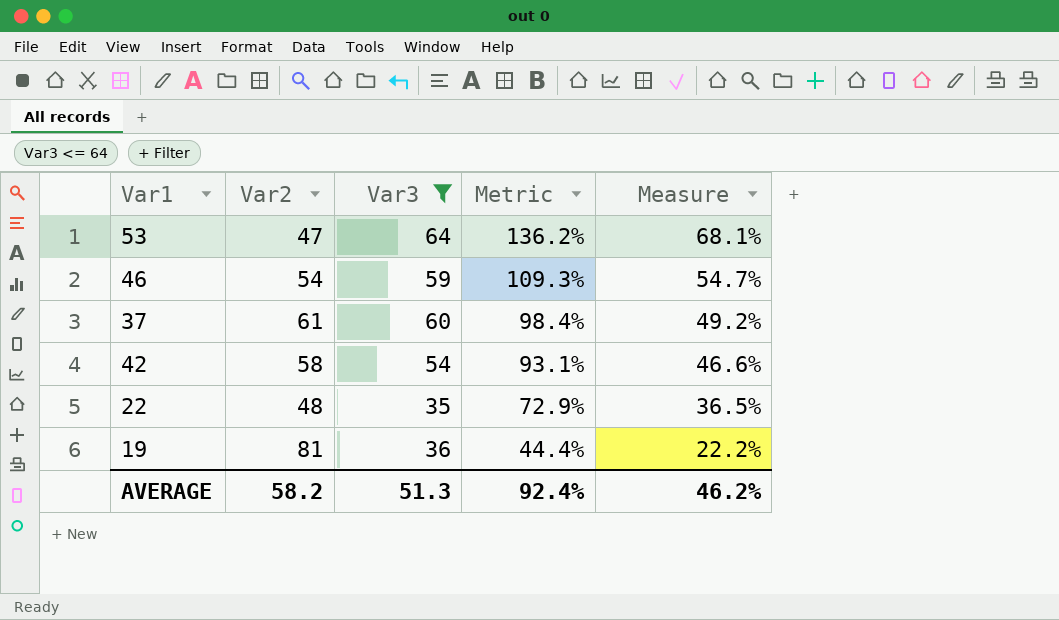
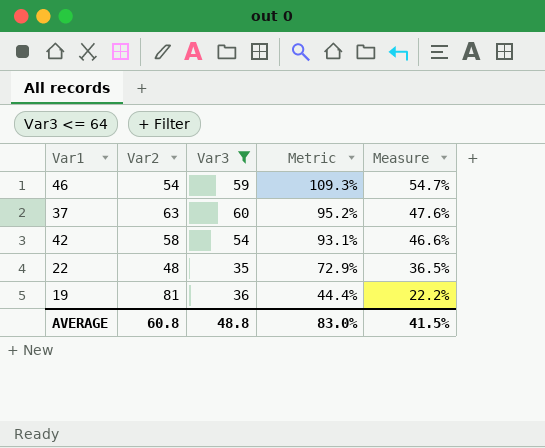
row 53: 47 | 64 | 136.2% | 68.1% -> none
37 | Var2: 61 -> 63
37 | Metric: 98.4% -> 95.2%
37 | Measure: 49.2% -> 47.6%
AVERAGE | Var2: 58.2 -> 60.8
AVERAGE | Var3: 51.3 -> 48.8
AVERAGE | Metric: 92.4% -> 83.0%
AVERAGE | Measure: 46.2% -> 41.5%

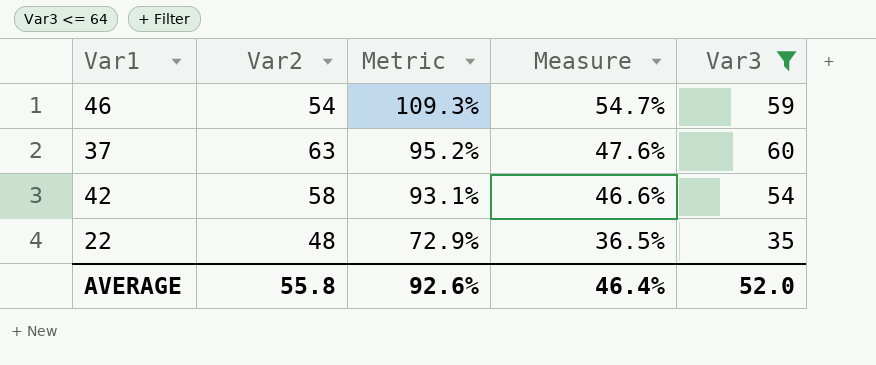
column Var3 | position: 3 -> 5
row 19: 81 | 36 | 44.4% | 22.2% -> none
AVERAGE | Var2: 60.8 -> 55.8
AVERAGE | Metric: 83.0% -> 92.6%
AVERAGE | Measure: 41.5% -> 46.4%
AVERAGE | Var3: 48.8 -> 52.0

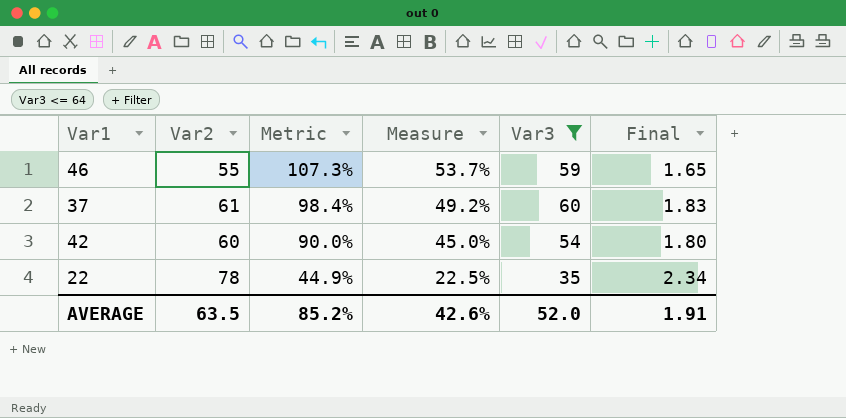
column Final | formula: none -> [Var2] * 0.03
46 | Var2: 54 -> 55
46 | Metric: 109.3% -> 107.3%
46 | Measure: 54.7% -> 53.7%
37 | Var2: 63 -> 61
37 | Metric: 95.2% -> 98.4%
37 | Measure: 47.6% -> 49.2%
42 | Var2: 58 -> 60
42 | Metric: 93.1% -> 90.0%
42 | Measure: 46.6% -> 45.0%
22 | Var2: 48 -> 78
22 | Metric: 72.9% -> 44.9%
22 | Measure: 36.5% -> 22.5%
AVERAGE | Var2: 55.8 -> 63.5
AVERAGE | Metric: 92.6% -> 85.2%
AVERAGE | Measure: 46.4% -> 42.6%

